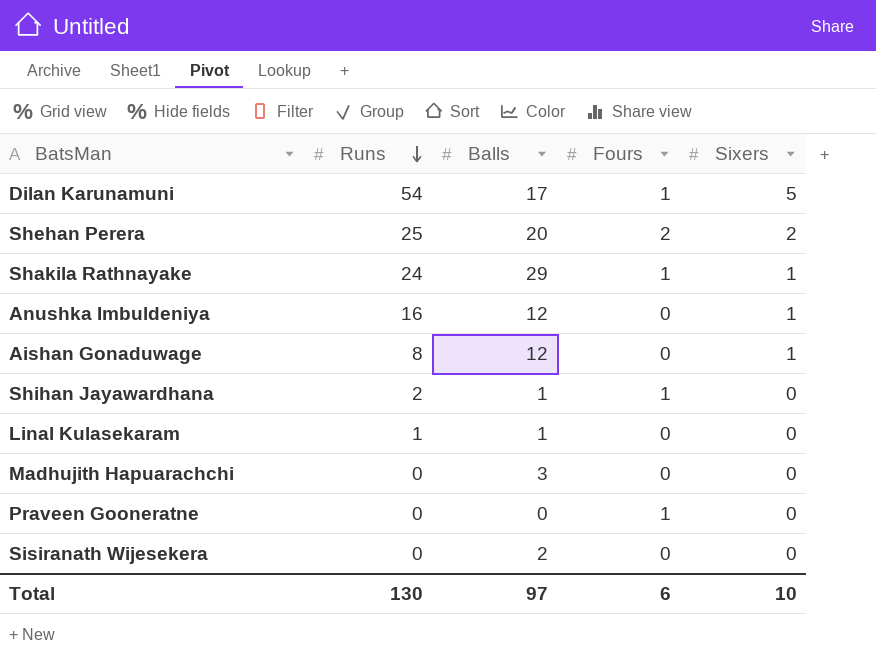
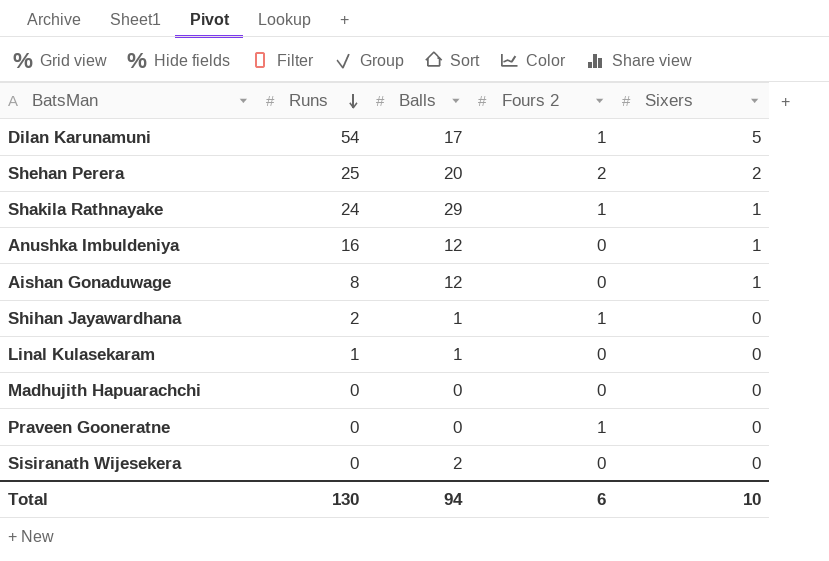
column name: Fours -> Fours 2
Madhujith Hapuarachchi | Balls: 3 -> 0
Total | Balls: 97 -> 94

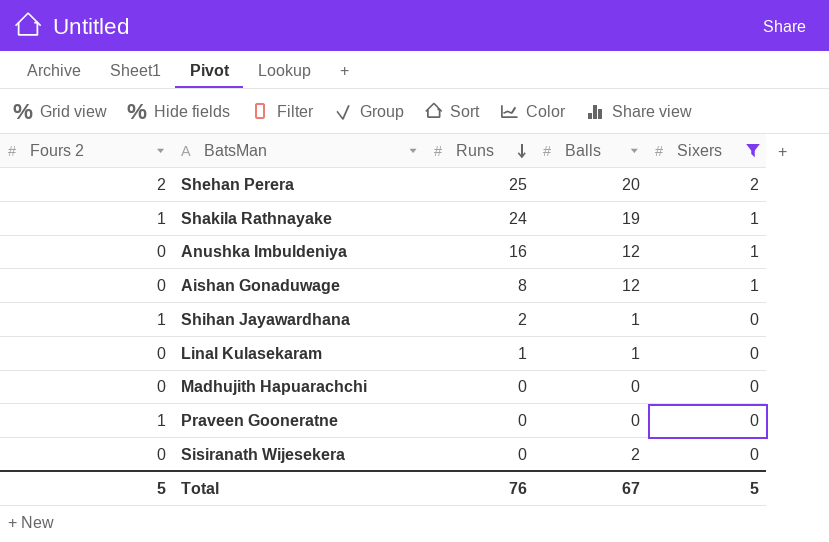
filter: none -> Sixers != 5
column Fours 2 | position: 4 -> 1
Shakila Rathnayake | Balls: 29 -> 19
Total | Fours 2: 6 -> 5
Total | Runs: 130 -> 76
Total | Balls: 94 -> 67
Total | Sixers: 10 -> 5

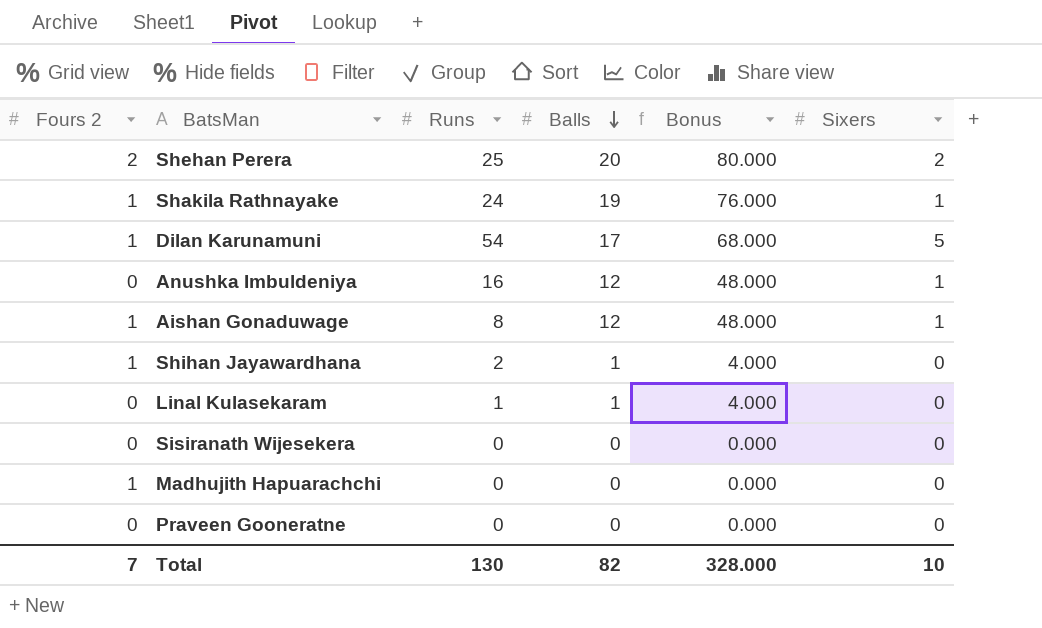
filter: Sixers != 5 -> none
row order: Runs descending -> Balls descending
column Bonus | formula: none -> [Balls] * 4
Aishan Gonaduwage | Fours 2: 0 -> 1
Sisiranath Wijesekera | Balls: 2 -> 0
Madhujith Hapuarachchi | Fours 2: 0 -> 1
Praveen Gooneratne | Fours 2: 1 -> 0
Total | Fours 2: 5 -> 7
Total | Runs: 76 -> 130
Total | Balls: 67 -> 82
Total | Sixers: 5 -> 10

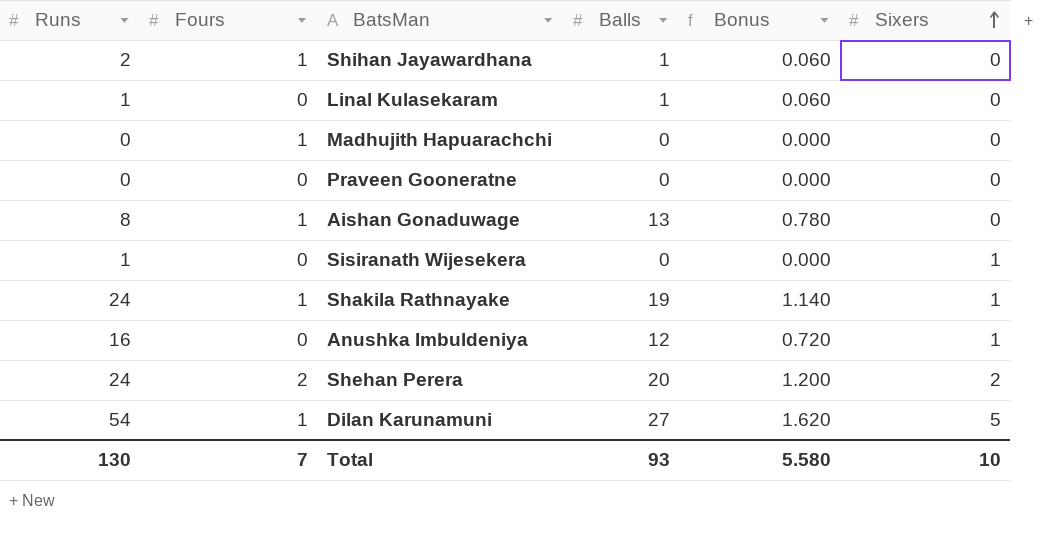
row order: Balls descending -> Sixers ascending
column Runs | position: 3 -> 1
column name: Fours 2 -> Fours
column Bonus | formula: [Balls] * 4 -> [Balls] * 0.06
Aishan Gonaduwage | Balls: 12 -> 13
Aishan Gonaduwage | Sixers: 1 -> 0
Sisiranath Wijesekera | Runs: 0 -> 1
Sisiranath Wijesekera | Sixers: 0 -> 1
Shehan Perera | Runs: 25 -> 24
Dilan Karunamuni | Balls: 17 -> 27
Total | Balls: 82 -> 93
Total | Bonus: 328.000 -> 5.580

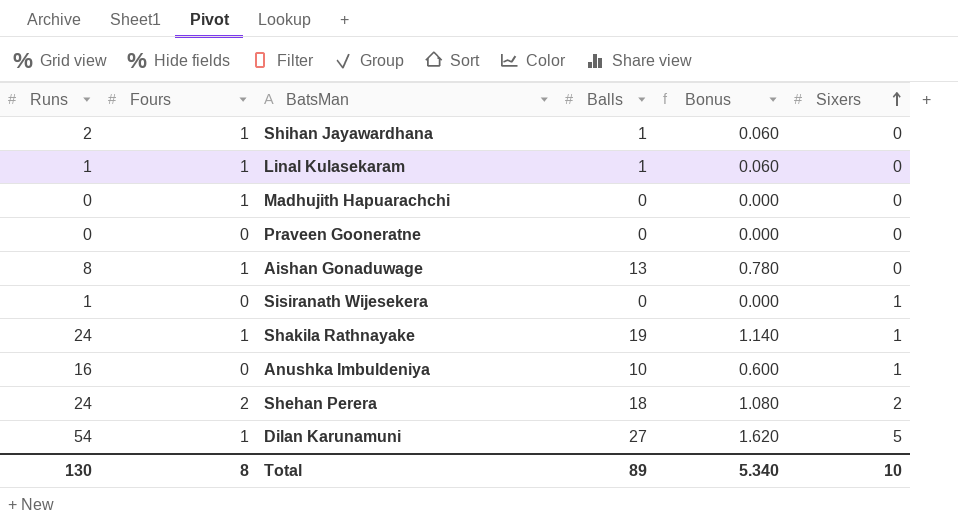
Linal Kulasekaram | Fours: 0 -> 1
Anushka Imbuldeniya | Balls: 12 -> 10
Anushka Imbuldeniya | Bonus: 0.720 -> 0.600
Shehan Perera | Balls: 20 -> 18
Shehan Perera | Bonus: 1.200 -> 1.080
Total | Fours: 7 -> 8
Total | Balls: 93 -> 89
Total | Bonus: 5.580 -> 5.340

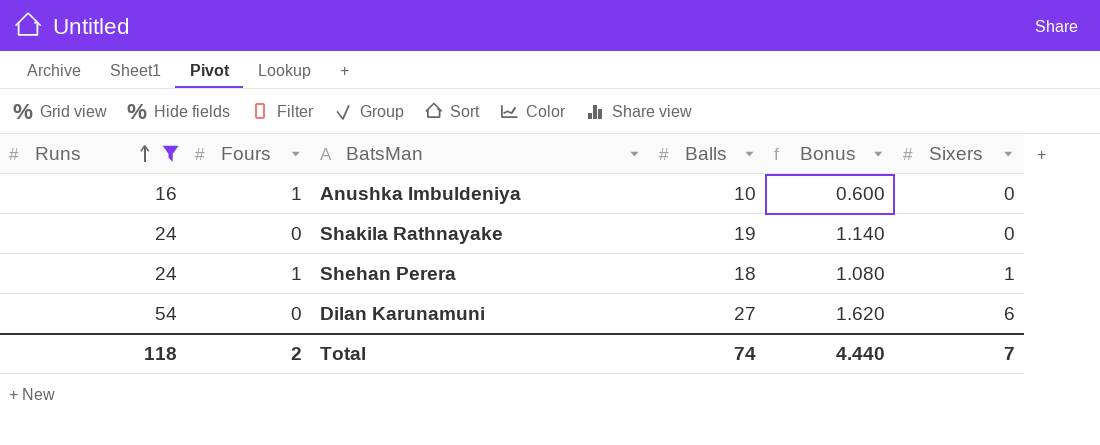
filter: none -> Runs >= 16
row order: Sixers ascending -> Runs ascending
Anushka Imbuldeniya | Fours: 0 -> 1
Anushka Imbuldeniya | Sixers: 1 -> 0
Shakila Rathnayake | Fours: 1 -> 0
Shakila Rathnayake | Sixers: 1 -> 0
Shehan Perera | Fours: 2 -> 1
Shehan Perera | Sixers: 2 -> 1
Dilan Karunamuni | Fours: 1 -> 0
Dilan Karunamuni | Sixers: 5 -> 6
Total | Runs: 130 -> 118
Total | Fours: 8 -> 2
Total | Balls: 89 -> 74
Total | Bonus: 5.340 -> 4.440
Total | Sixers: 10 -> 7

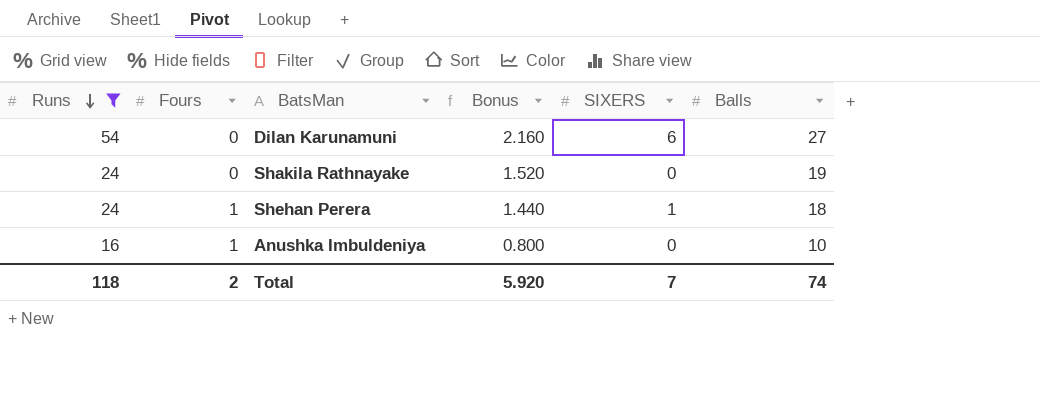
row order: Runs ascending -> Runs descending
column Bonus | formula: [Balls] * 0.06 -> [Balls] * 0.08
column name: Sixers -> SIXERS
column Balls | position: 4 -> 6
Total | Bonus: 4.440 -> 5.920

